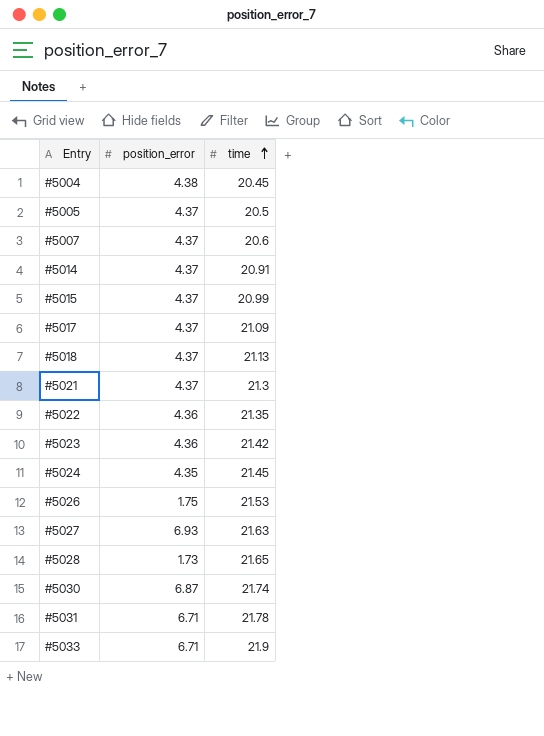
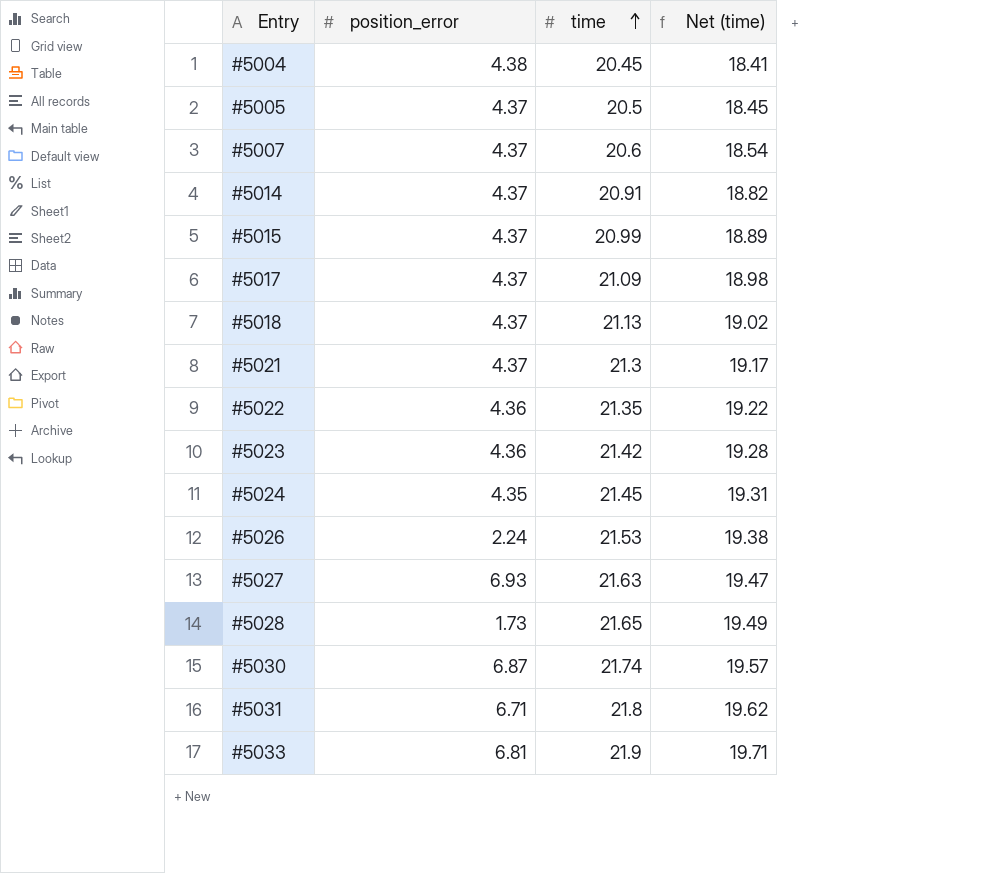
column Net (time) | formula: none -> [time] * 0.9
#5026 | position_error: 1.75 -> 2.24
#5031 | time: 21.78 -> 21.8
#5033 | position_error: 6.71 -> 6.81

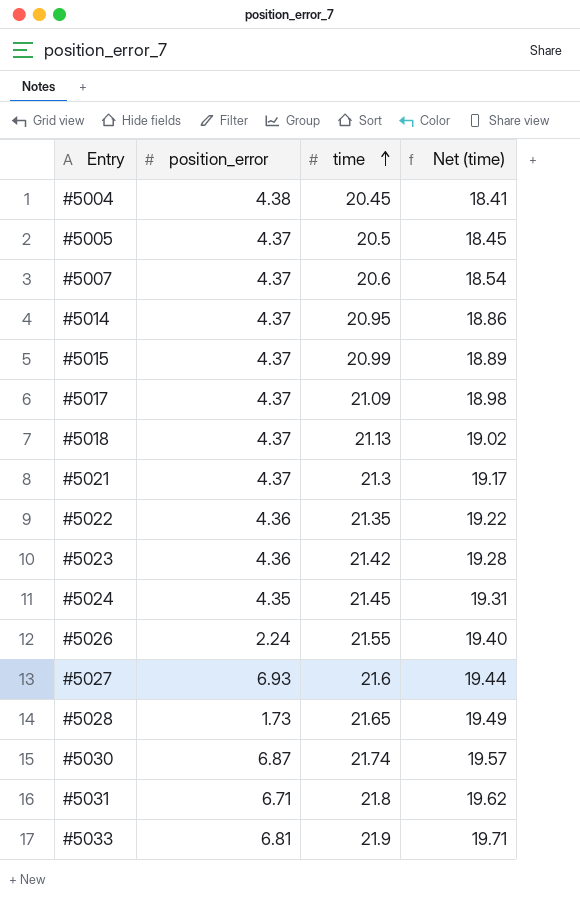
#5014 | time: 20.91 -> 20.95
#5014 | Net (time): 18.82 -> 18.86
#5026 | time: 21.53 -> 21.55
#5026 | Net (time): 19.38 -> 19.40
#5027 | time: 21.63 -> 21.6
#5027 | Net (time): 19.47 -> 19.44

